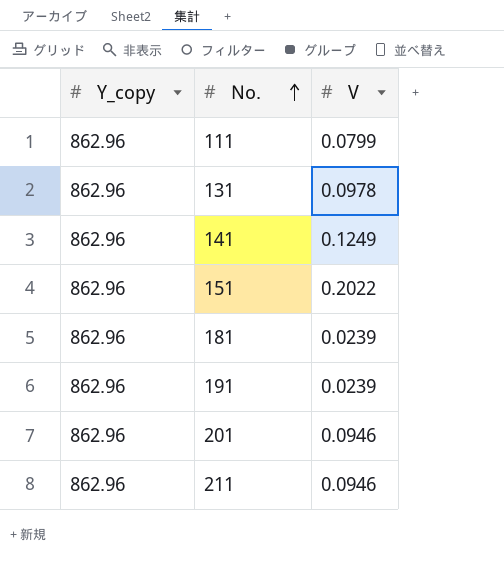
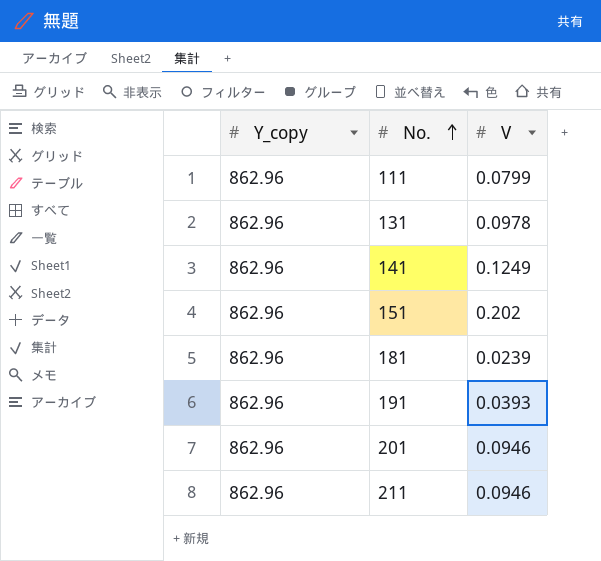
151 | V: 0.2022 -> 0.202
191 | V: 0.0239 -> 0.0393

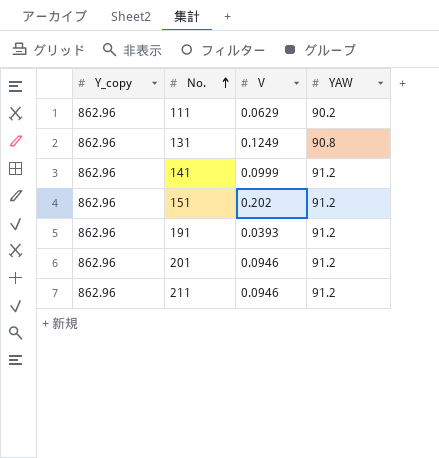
column YAW | position: none -> 4
row 181: 862.96 | 0.0239 -> none
111 | V: 0.0799 -> 0.0629
131 | V: 0.0978 -> 0.1249
141 | V: 0.1249 -> 0.0999

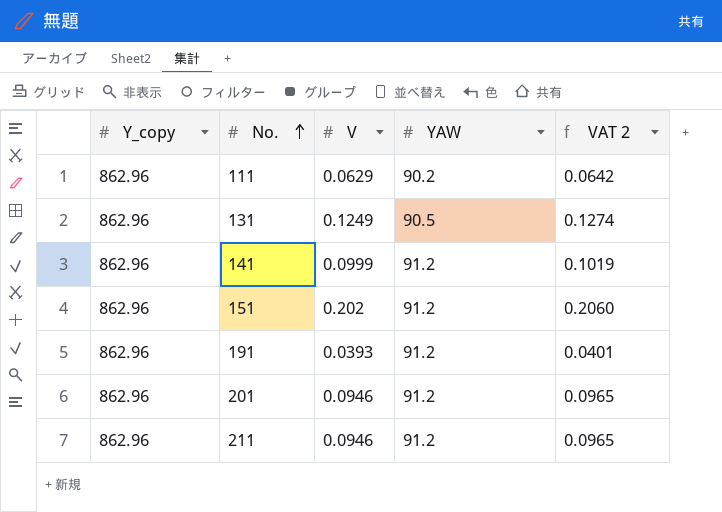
column VAT 2 | formula: none -> [V] * 1.02
131 | YAW: 90.8 -> 90.5

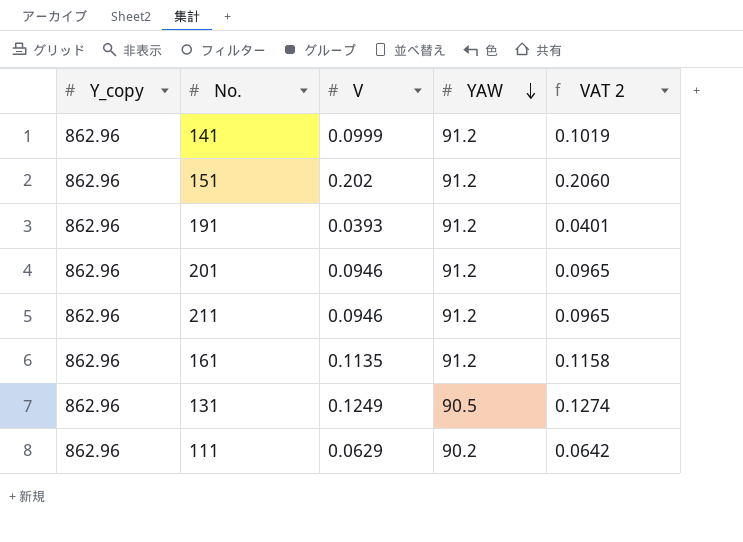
row order: No. ascending -> YAW descending
row 161: none -> 862.96 | 0.1135 | 91.2 | 0.1158

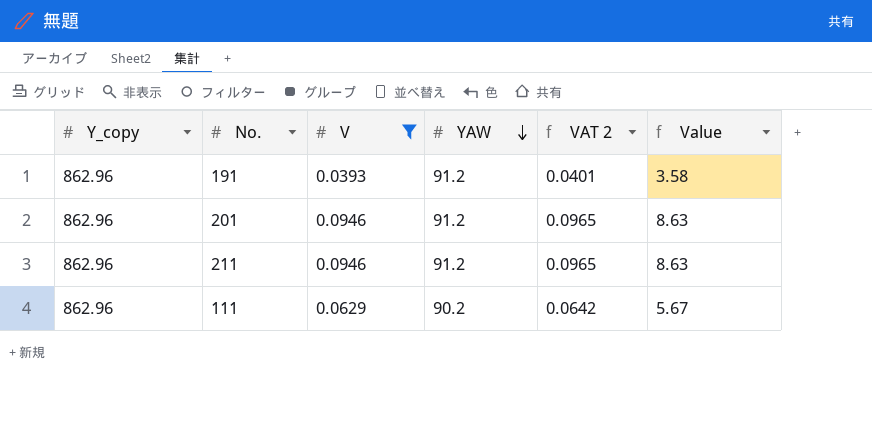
filter: none -> V <= 0.0946
column Value | formula: none -> [V] * [YAW]

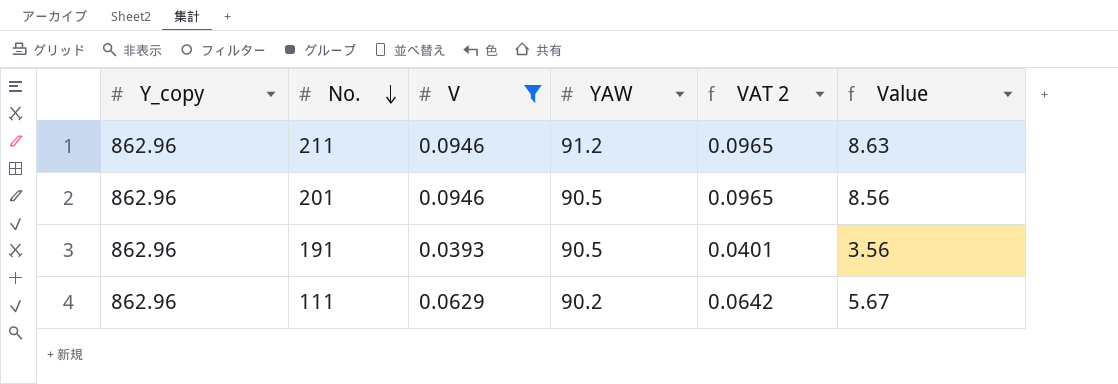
row order: YAW descending -> No. descending
201 | YAW: 91.2 -> 90.5
201 | Value: 8.63 -> 8.56
191 | YAW: 91.2 -> 90.5
191 | Value: 3.58 -> 3.56

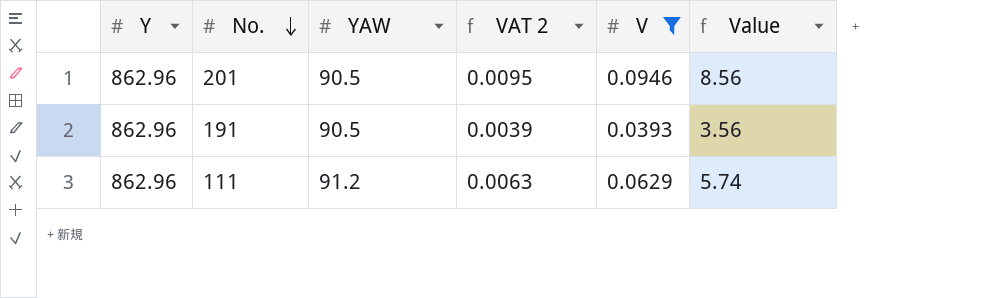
column name: Y_copy -> Y
column VAT 2 | formula: [V] * 1.02 -> [V] * 0.1
column V | position: 3 -> 5
row 211: 862.96 | 0.0946 | 91.2 | 0.0965 | 8.63 -> none
111 | YAW: 90.2 -> 91.2
111 | Value: 5.67 -> 5.74

